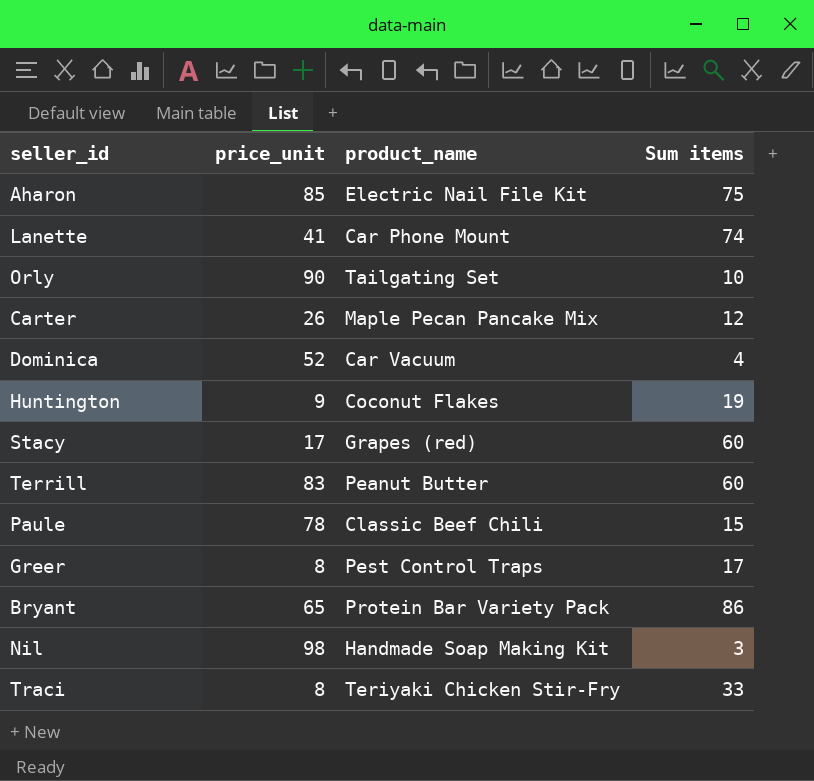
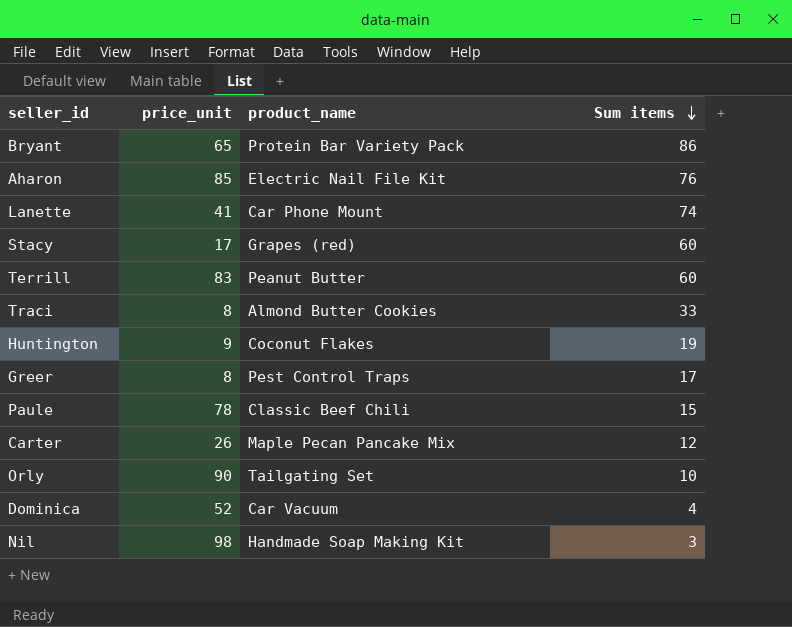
row order: none -> Sum items descending
Aharon | Sum items: 75 -> 76
Traci | product_name: Teriyaki Chicken Stir-Fry -> Almond Butter Cookies

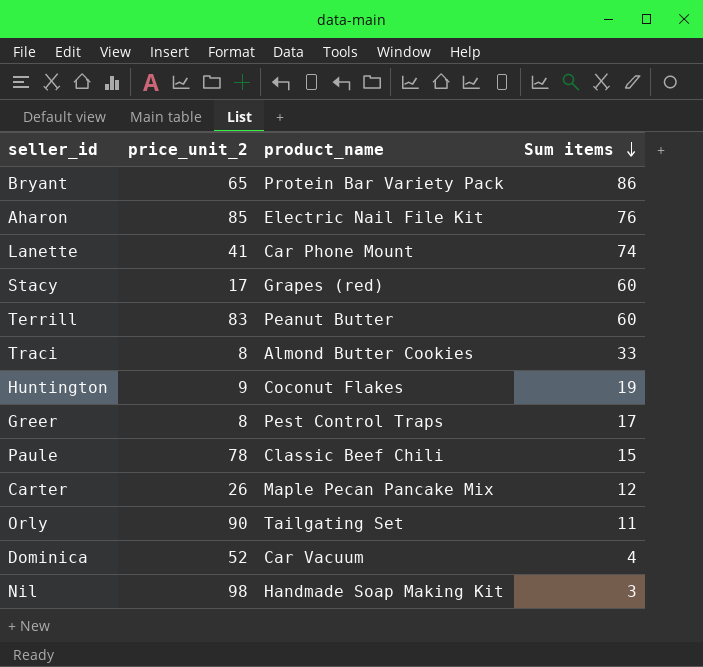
column name: price_unit -> price_unit_2
Orly | Sum items: 10 -> 11

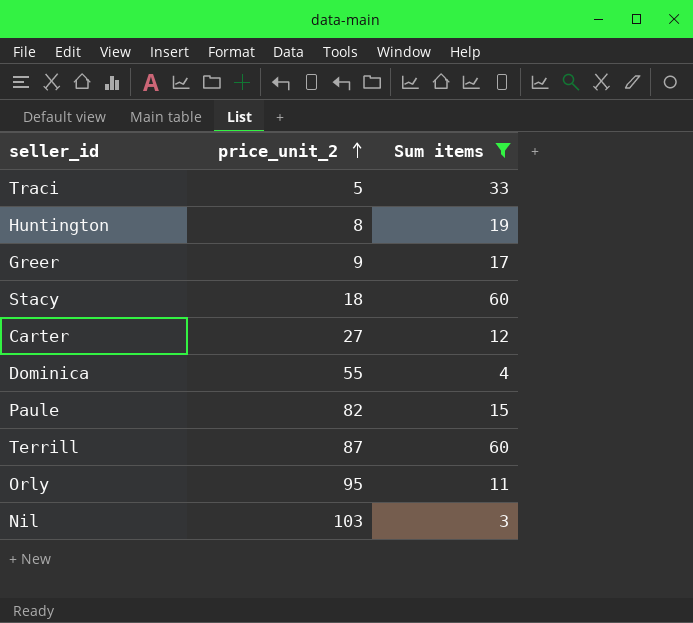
filter: none -> Sum items <= 60
row order: Sum items descending -> price_unit_2 ascending
column product_name | position: 3 -> none
Traci | price_unit_2: 8 -> 5
Huntington | price_unit_2: 9 -> 8
Greer | price_unit_2: 8 -> 9
Stacy | price_unit_2: 17 -> 18
Carter | price_unit_2: 26 -> 27
Dominica | price_unit_2: 52 -> 55
Paule | price_unit_2: 78 -> 82
Terrill | price_unit_2: 83 -> 87
Orly | price_unit_2: 90 -> 95
Nil | price_unit_2: 98 -> 103

